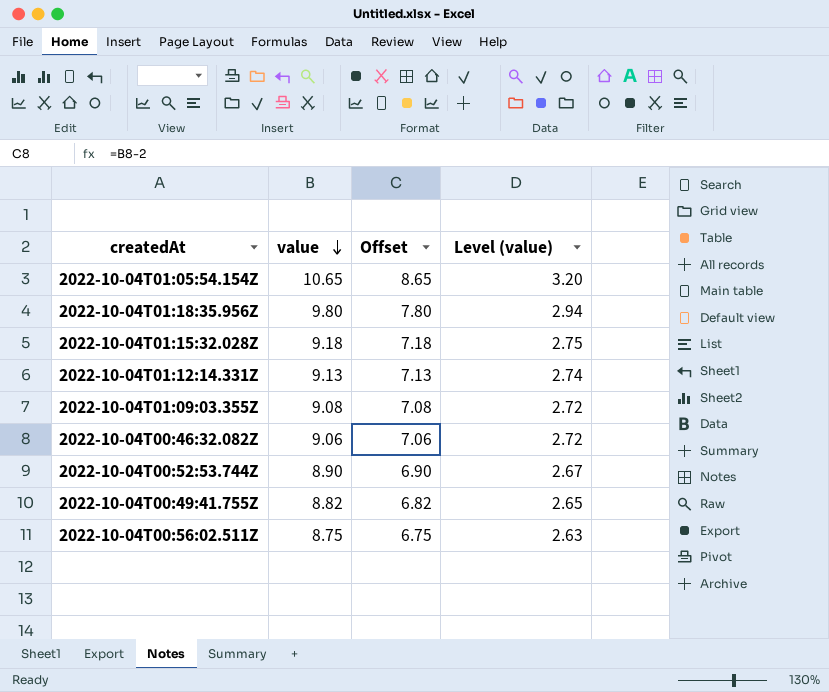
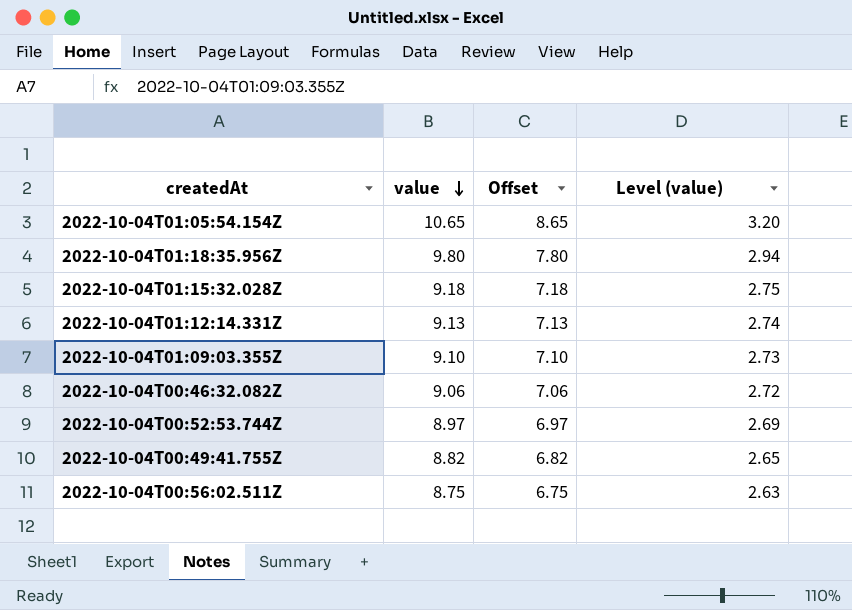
2022-10-04T01:09:03.355Z | value: 9.08 -> 9.10
2022-10-04T01:09:03.355Z | Offset: 7.08 -> 7.10
2022-10-04T01:09:03.355Z | Level (value): 2.72 -> 2.73
2022-10-04T00:52:53.744Z | value: 8.90 -> 8.97
2022-10-04T00:52:53.744Z | Offset: 6.90 -> 6.97
2022-10-04T00:52:53.744Z | Level (value): 2.67 -> 2.69

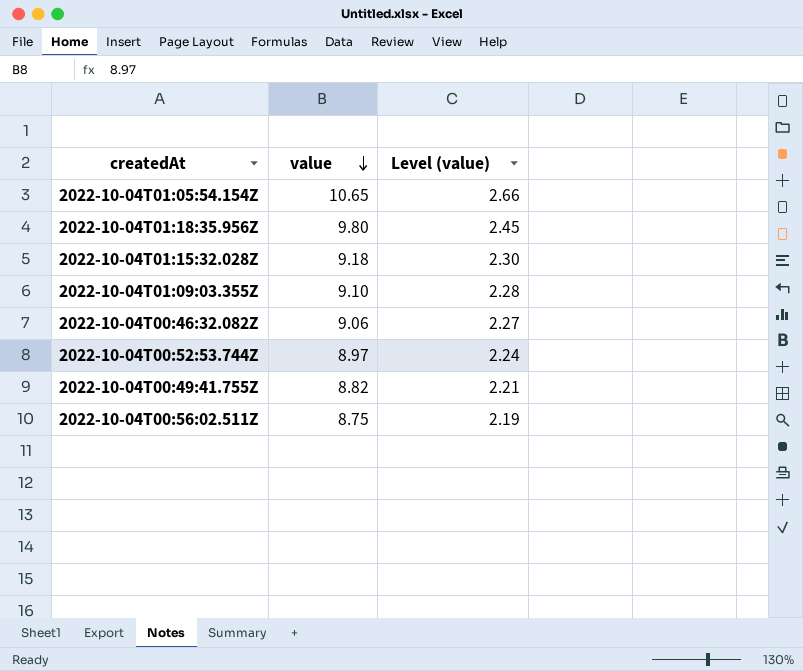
column Offset | formula: [value] - 2 -> none
column Level (value) | formula: [value] * 0.3 -> [value] * 0.25
row 2022-10-04T01:12:14.331Z: 9.13 | 7.13 | 2.74 -> none

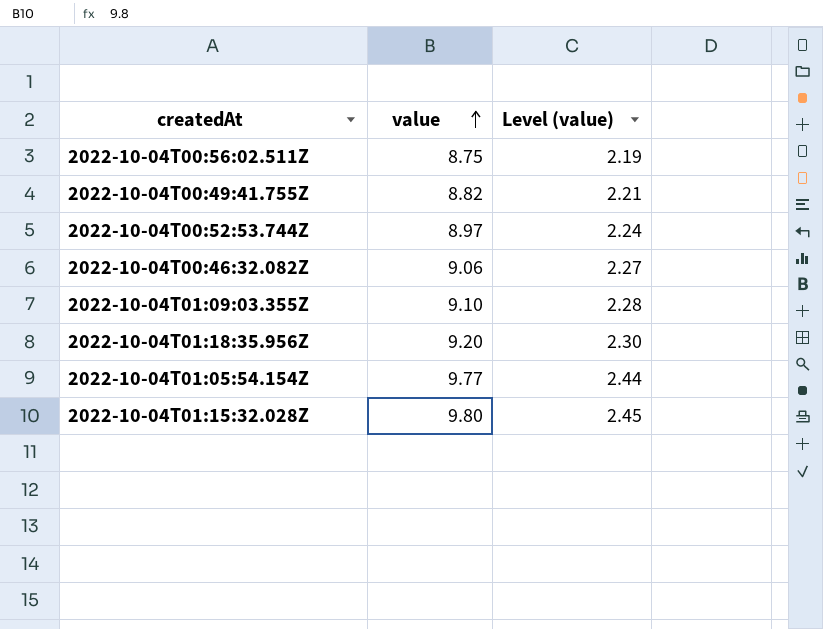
row order: value descending -> value ascending
2022-10-04T01:18:35.956Z | value: 9.80 -> 9.20
2022-10-04T01:18:35.956Z | Level (value): 2.45 -> 2.30
2022-10-04T01:05:54.154Z | value: 10.65 -> 9.77
2022-10-04T01:05:54.154Z | Level (value): 2.66 -> 2.44
2022-10-04T01:15:32.028Z | value: 9.18 -> 9.80
2022-10-04T01:15:32.028Z | Level (value): 2.30 -> 2.45

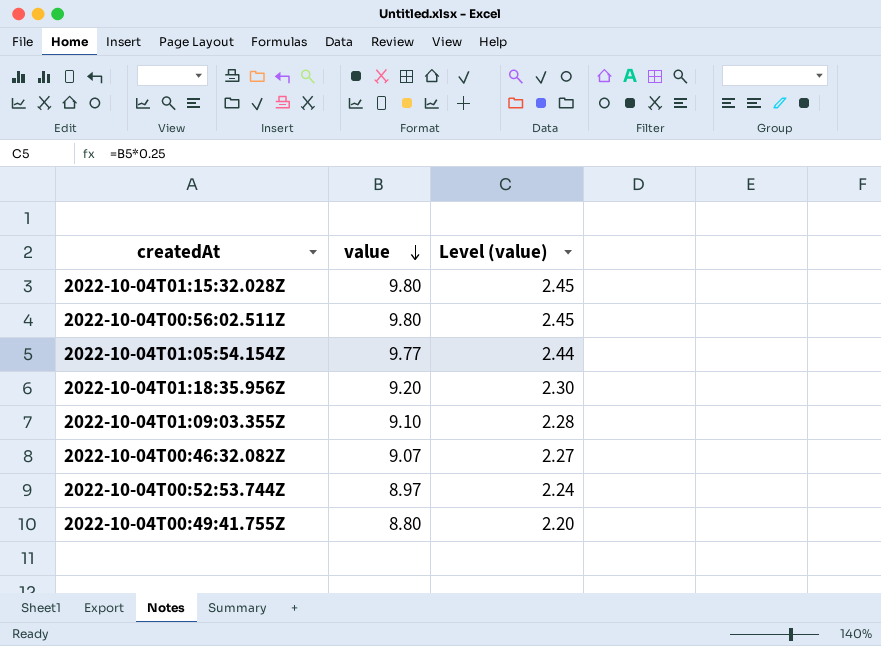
row order: value ascending -> value descending
2022-10-04T00:56:02.511Z | value: 8.75 -> 9.80
2022-10-04T00:56:02.511Z | Level (value): 2.19 -> 2.45
2022-10-04T00:46:32.082Z | value: 9.06 -> 9.07
2022-10-04T00:49:41.755Z | value: 8.82 -> 8.80
2022-10-04T00:49:41.755Z | Level (value): 2.21 -> 2.20

